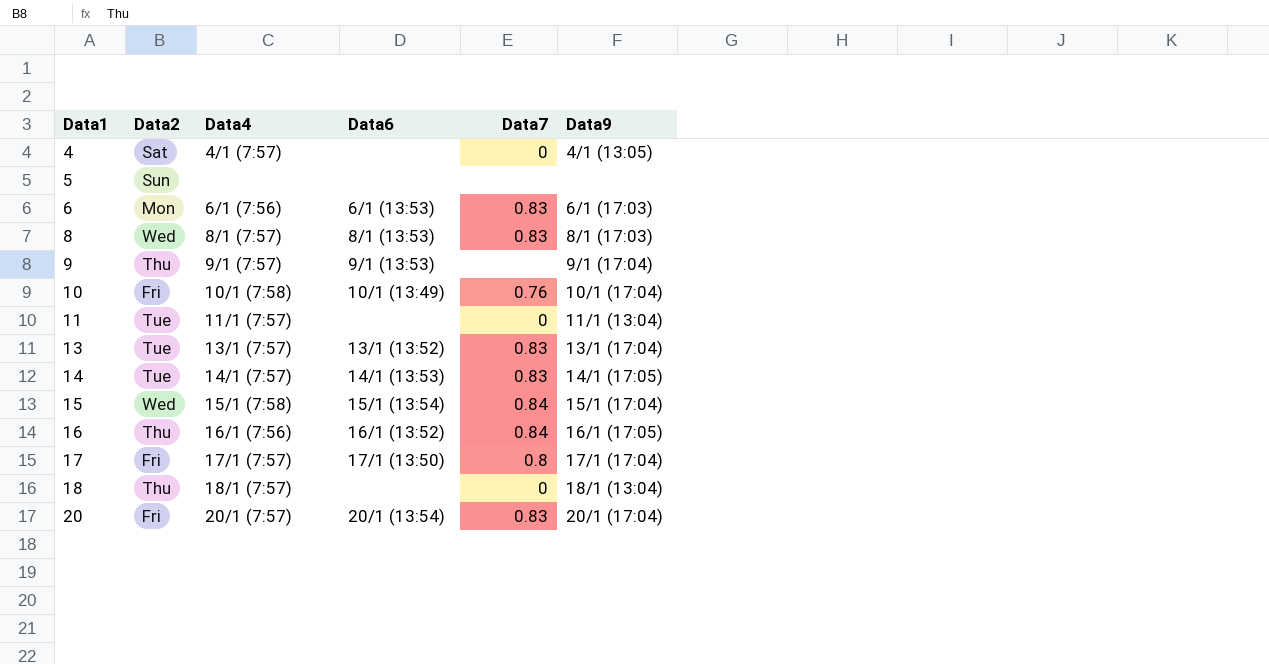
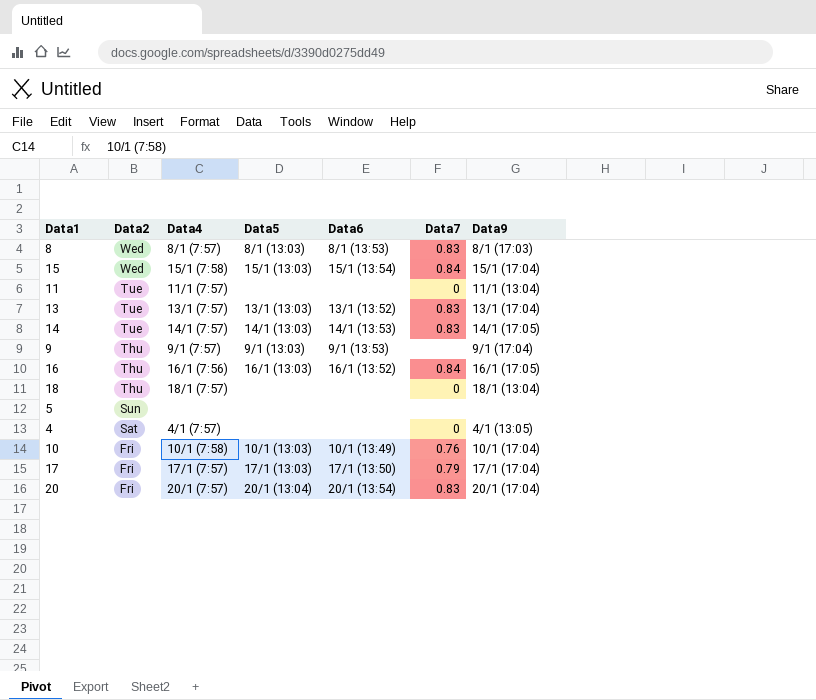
row order: Data1 ascending -> Data2 descending
column Data5 | position: none -> 4
row 6: Mon | 6/1 (7:56) | 6/1 (13:53) | 0.83 | 6/1 (17:03) -> none
17 | Data7: 0.8 -> 0.79

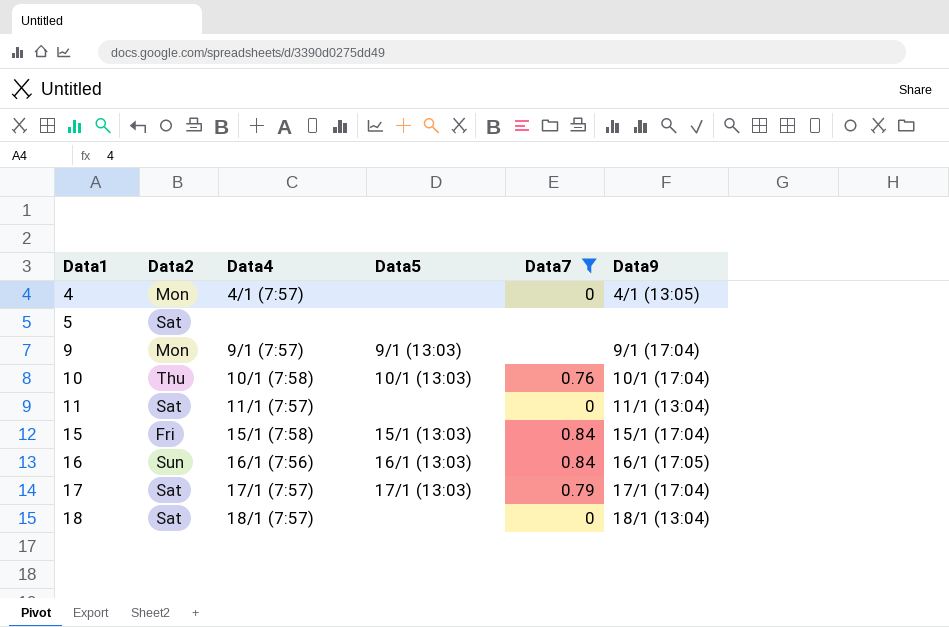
filter: none -> Data7 != 0.83
row order: Data2 descending -> Data1 ascending
column Data6 | position: 5 -> none
4 | Data2: Sat -> Mon
5 | Data2: Sun -> Sat
9 | Data2: Thu -> Mon
10 | Data2: Fri -> Thu
11 | Data2: Tue -> Sat
15 | Data2: Wed -> Fri
16 | Data2: Thu -> Sun
17 | Data2: Fri -> Sat
18 | Data2: Thu -> Sat

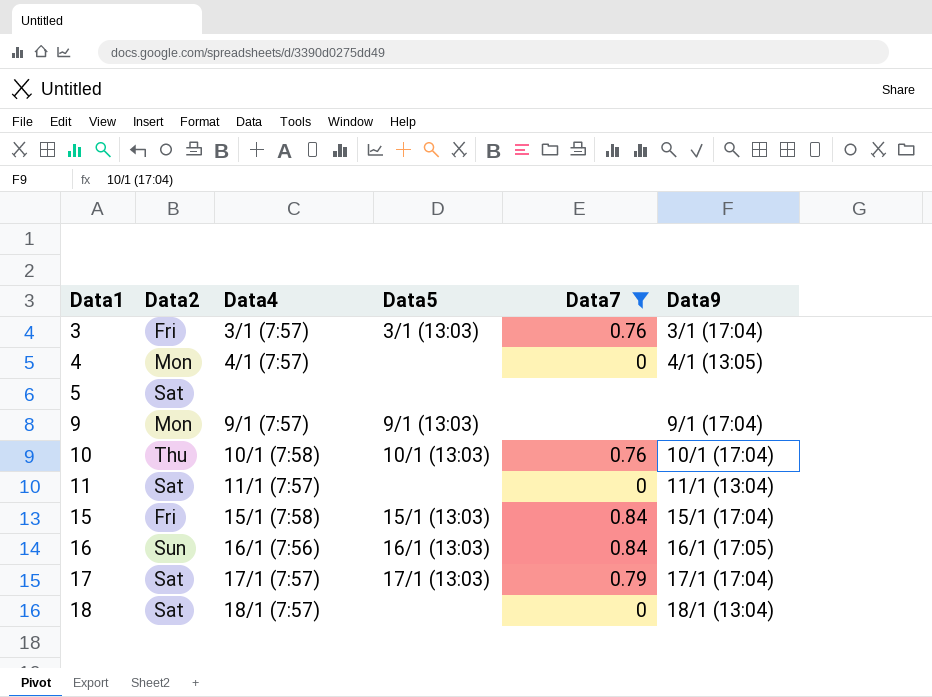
row 3: none -> Fri | 3/1 (7:57) | 3/1 (13:03) | 0.76 | 3/1 (17:04)

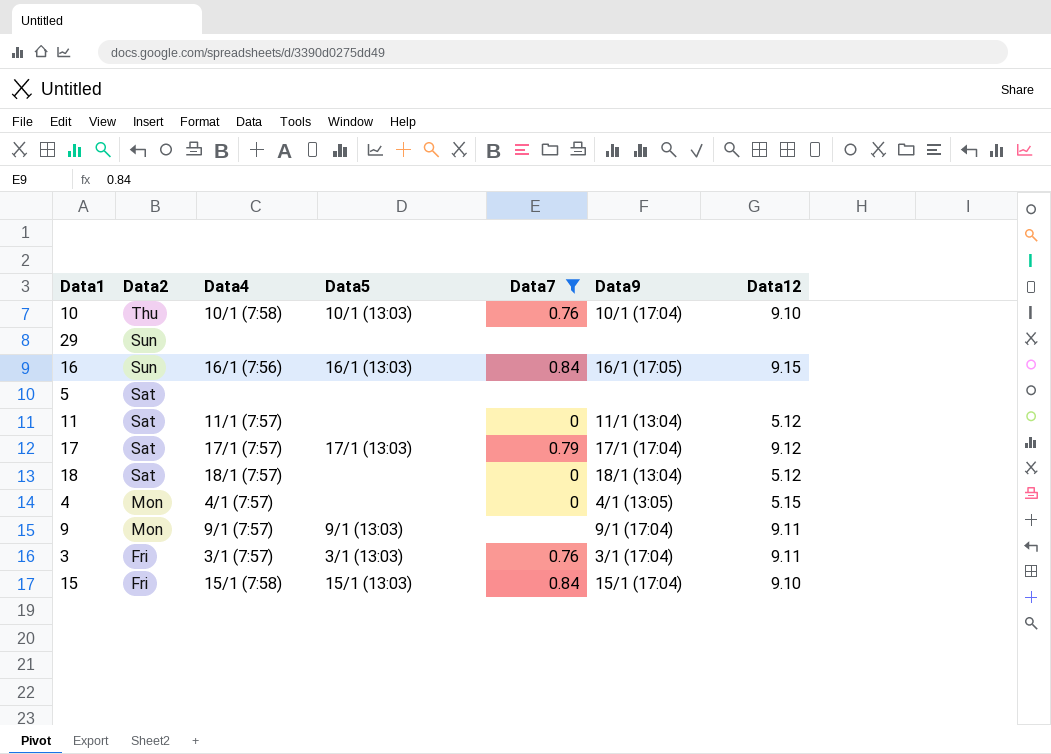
row order: Data1 ascending -> Data2 descending
column Data12 | position: none -> 7
row 29: none -> Sun | none | none | none | none | none

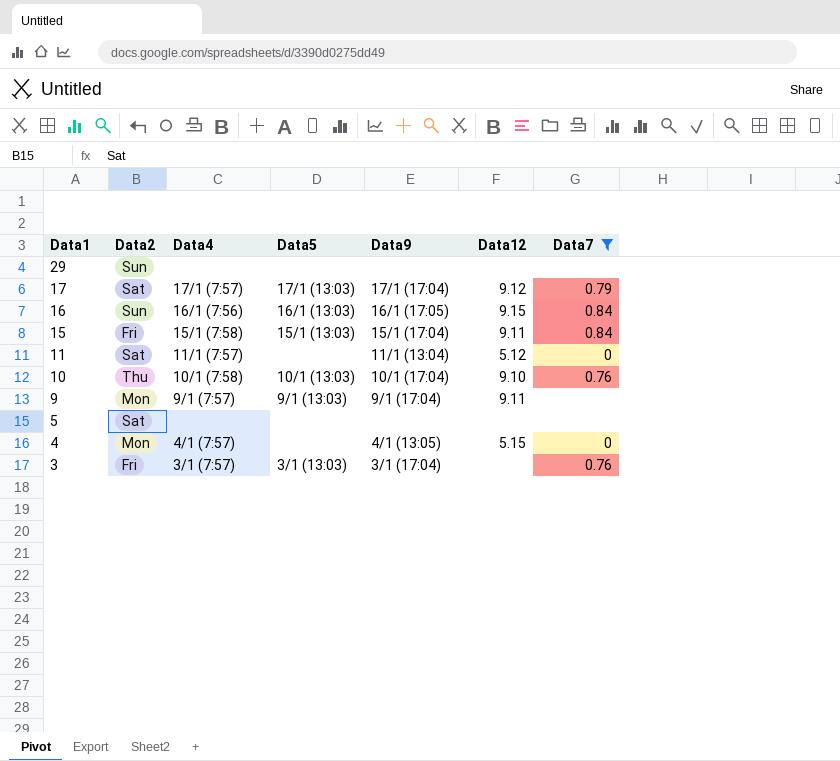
row order: Data2 descending -> Data1 descending
column Data7 | position: 5 -> 7
row 18: Sat | 18/1 (7:57) | none | 0 | 18/1 (13:04) | 5.12 -> none
15 | Data12: 9.10 -> 9.11
3 | Data12: 9.11 -> none

